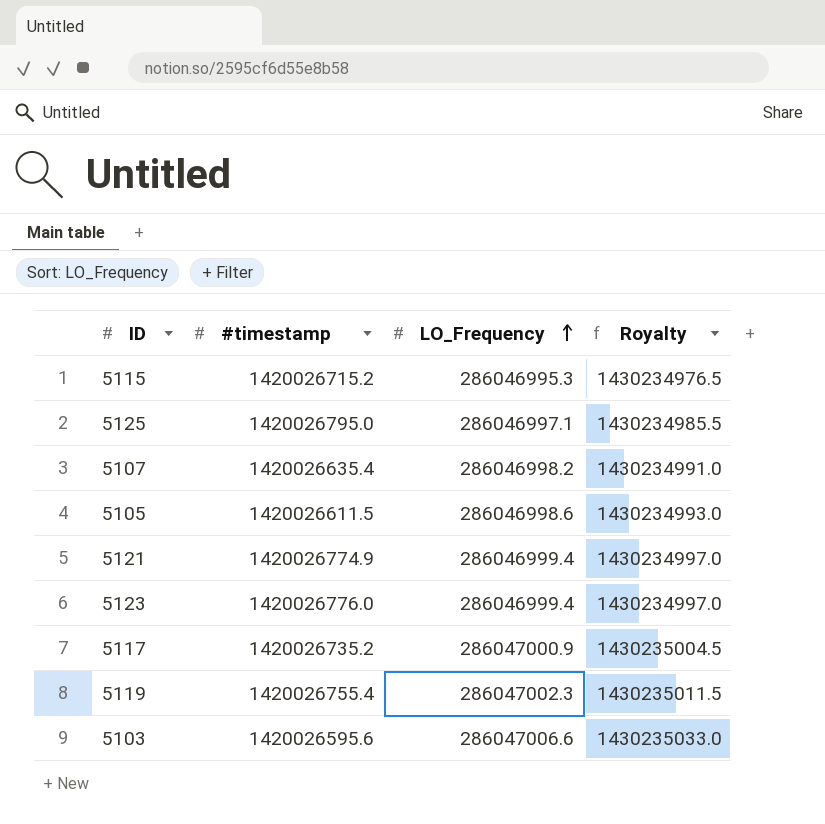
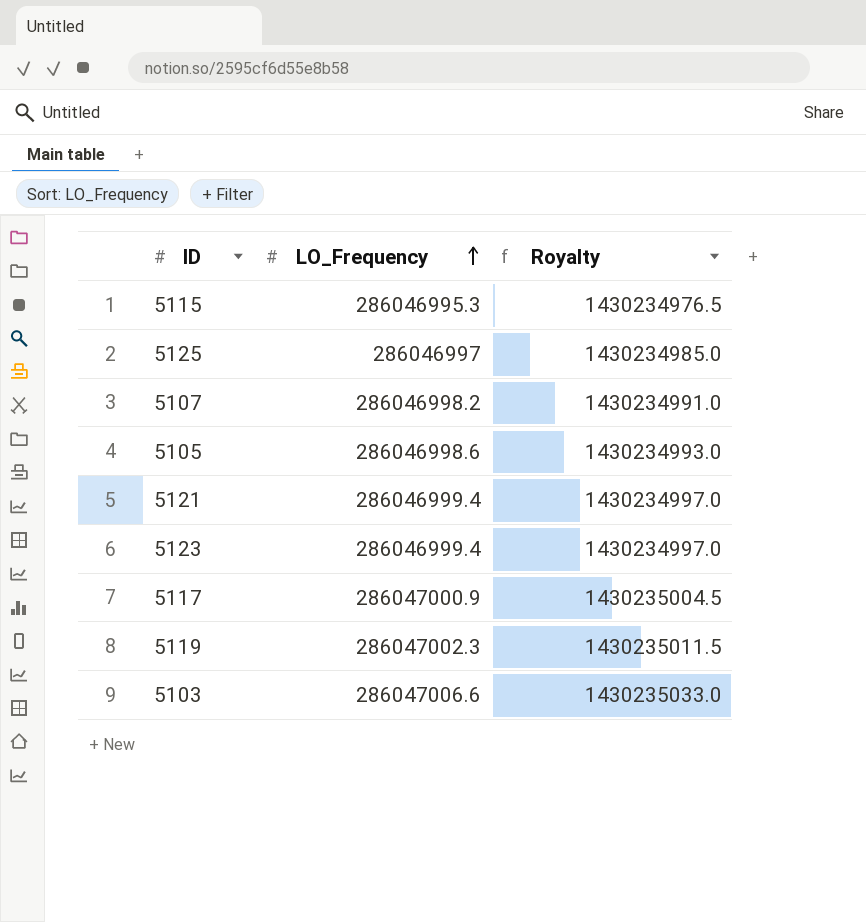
column #timestamp | position: 2 -> none
5125 | LO_Frequency: 286046997.1 -> 286046997
5125 | Royalty: 1430234985.5 -> 1430234985.0

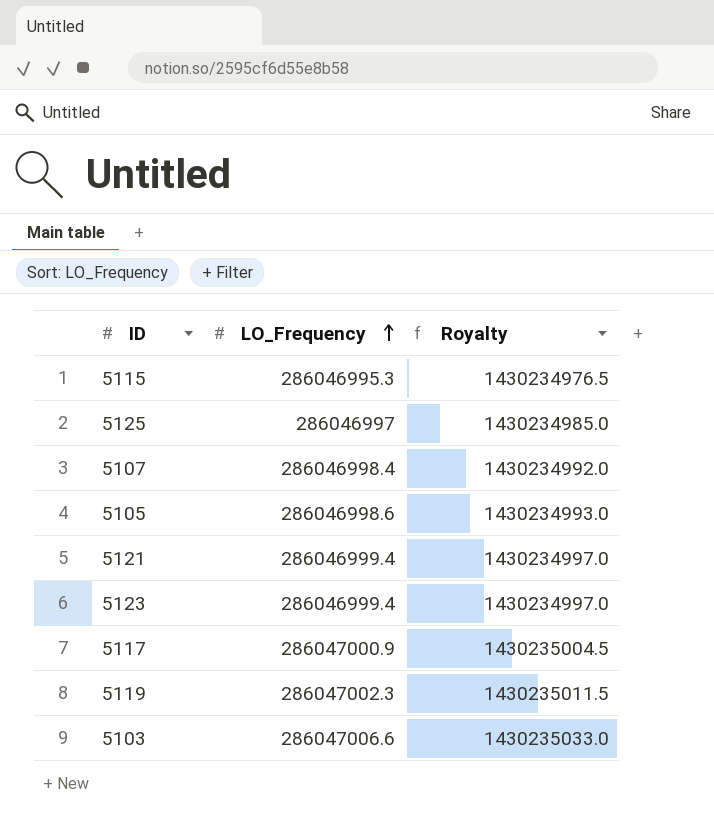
5107 | LO_Frequency: 286046998.2 -> 286046998.4
5107 | Royalty: 1430234991.0 -> 1430234992.0

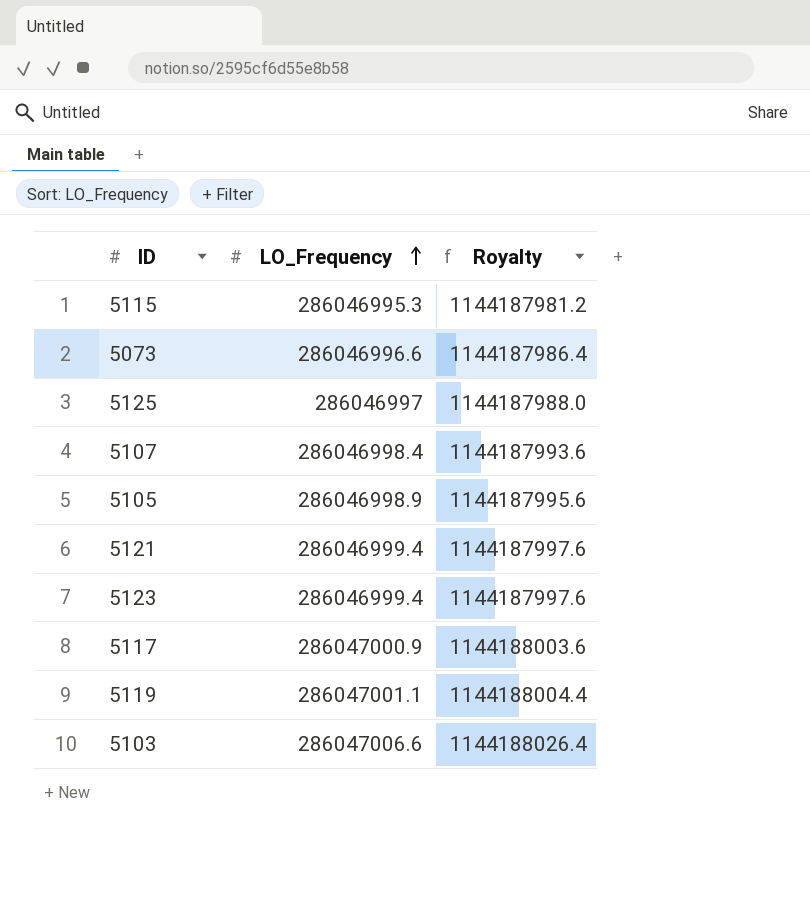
column Royalty | formula: [LO_Frequency] * 5 -> [LO_Frequency] * 4
row 5073: none -> 286046996.6 | 1144187986.4
5105 | LO_Frequency: 286046998.6 -> 286046998.9
5119 | LO_Frequency: 286047002.3 -> 286047001.1

